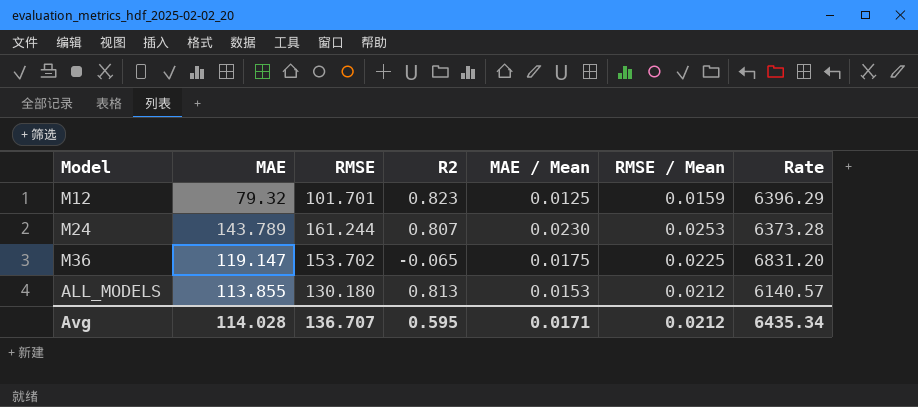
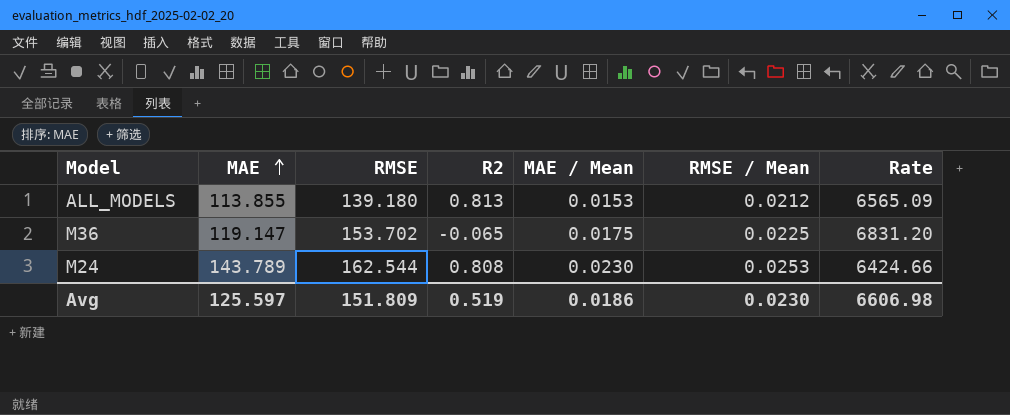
row order: none -> MAE ascending
row M12: 79.32 | 101.701 | 0.823 | 0.0125 | 0.0159 | 6396.29 -> none
ALL_MODELS | RMSE: 130.180 -> 139.180
ALL_MODELS | Rate: 6140.57 -> 6565.09
M24 | RMSE: 161.244 -> 162.544
M24 | R2: 0.807 -> 0.808
M24 | Rate: 6373.28 -> 6424.66
Avg | MAE: 114.028 -> 125.597
Avg | RMSE: 136.707 -> 151.809
Avg | R2: 0.595 -> 0.519
Avg | MAE / Mean: 0.0171 -> 0.0186
Avg | RMSE / Mean: 0.0212 -> 0.0230
Avg | Rate: 6435.34 -> 6606.98

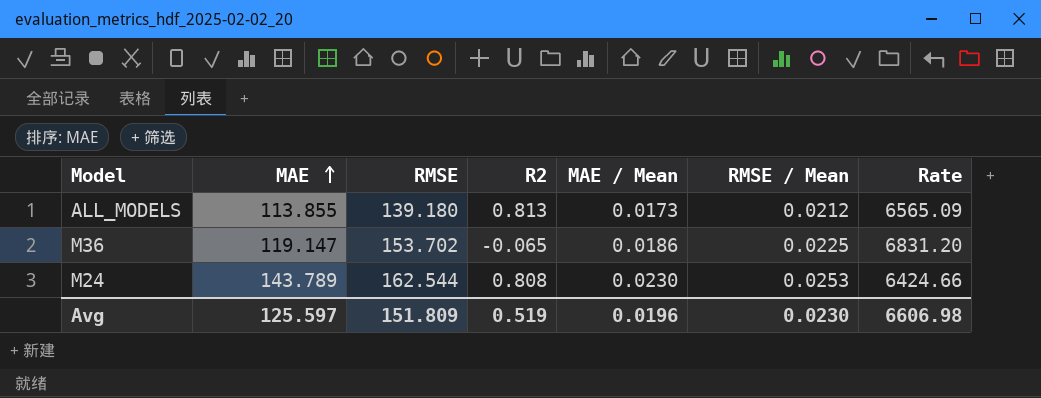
ALL_MODELS | MAE / Mean: 0.0153 -> 0.0173
M36 | MAE / Mean: 0.0175 -> 0.0186
Avg | MAE / Mean: 0.0186 -> 0.0196

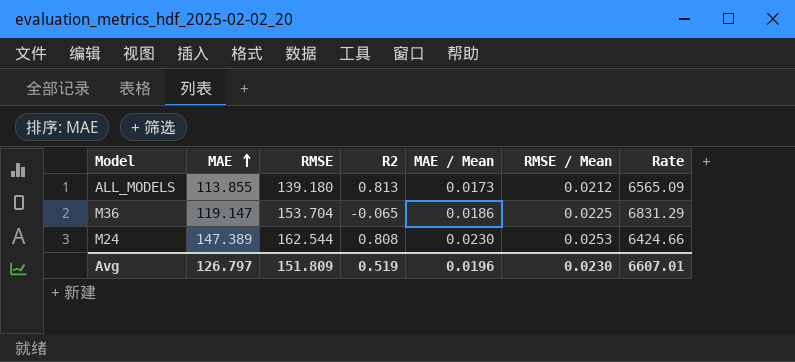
M36 | RMSE: 153.702 -> 153.704
M36 | Rate: 6831.20 -> 6831.29
M24 | MAE: 143.789 -> 147.389
Avg | MAE: 125.597 -> 126.797
Avg | Rate: 6606.98 -> 6607.01

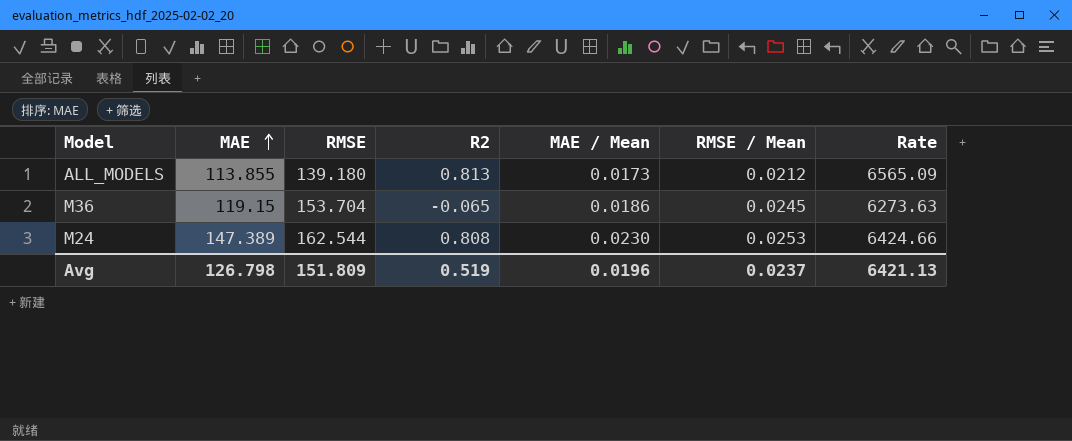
M36 | MAE: 119.147 -> 119.15
M36 | RMSE / Mean: 0.0225 -> 0.0245
M36 | Rate: 6831.29 -> 6273.63
Avg | MAE: 126.797 -> 126.798
Avg | RMSE / Mean: 0.0230 -> 0.0237
Avg | Rate: 6607.01 -> 6421.13

